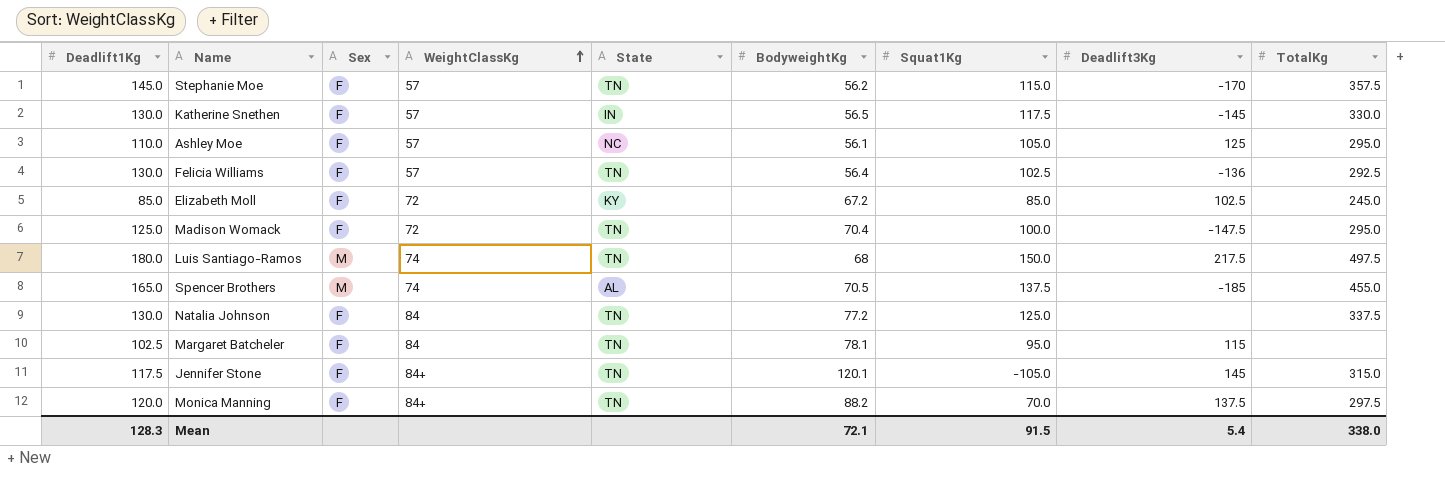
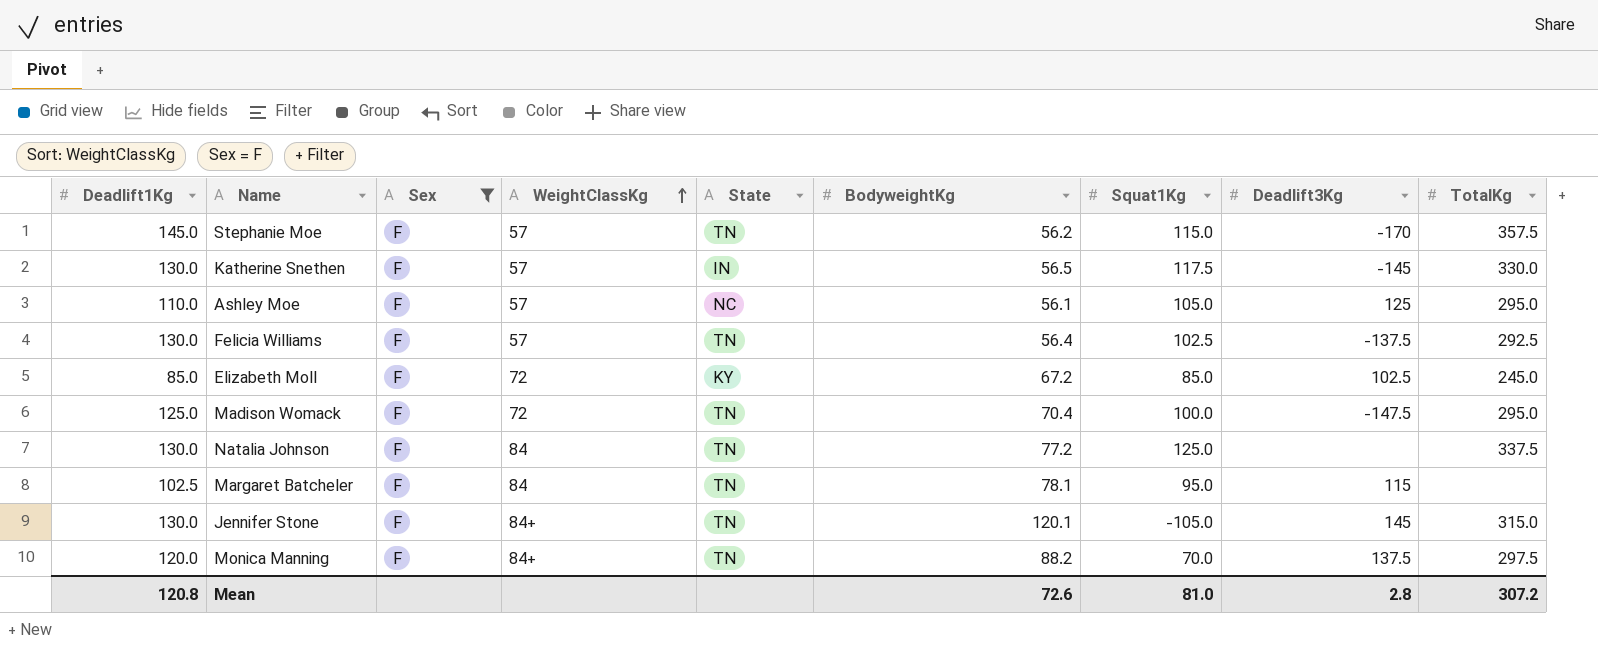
filter: none -> Sex = F
Felicia Williams | Deadlift3Kg: -136 -> -137.5
Jennifer Stone | Deadlift1Kg: 117.5 -> 130.0
Mean | Deadlift1Kg: 128.3 -> 120.8
Mean | BodyweightKg: 72.1 -> 72.6
Mean | Squat1Kg: 91.5 -> 81.0
Mean | Deadlift3Kg: 5.4 -> 2.8
Mean | TotalKg: 338.0 -> 307.2

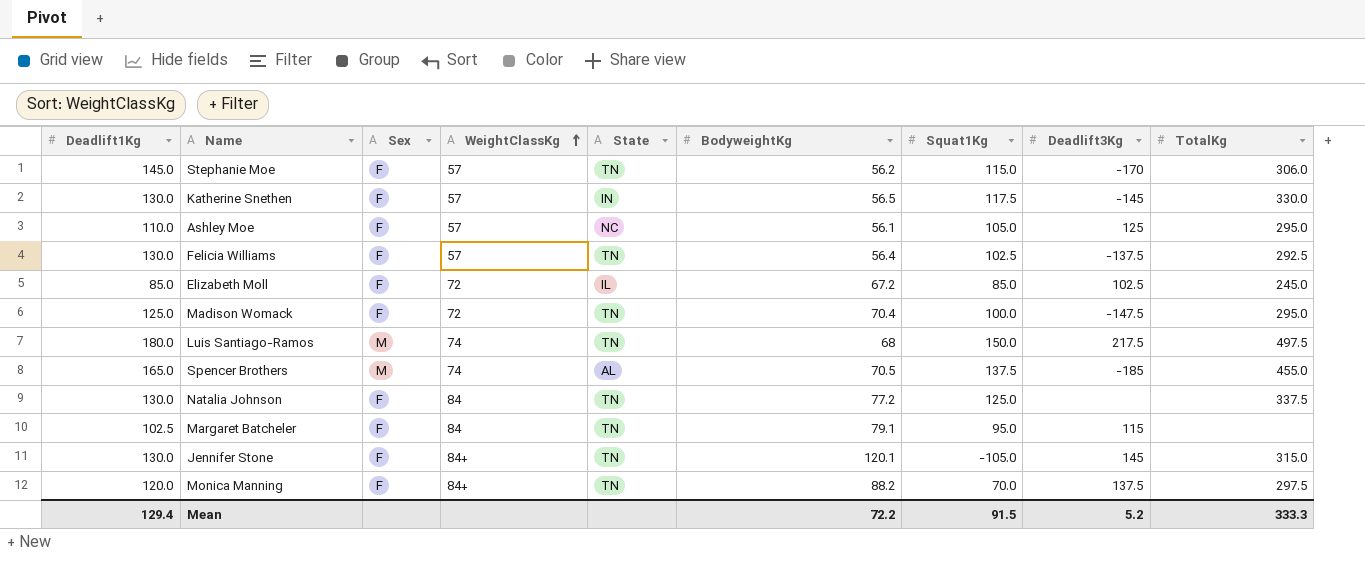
filter: Sex = F -> none
Stephanie Moe | TotalKg: 357.5 -> 306.0
Elizabeth Moll | State: KY -> IL
Margaret Batcheler | BodyweightKg: 78.1 -> 79.1
Mean | Deadlift1Kg: 120.8 -> 129.4
Mean | BodyweightKg: 72.6 -> 72.2
Mean | Squat1Kg: 81.0 -> 91.5
Mean | Deadlift3Kg: 2.8 -> 5.2
Mean | TotalKg: 307.2 -> 333.3

